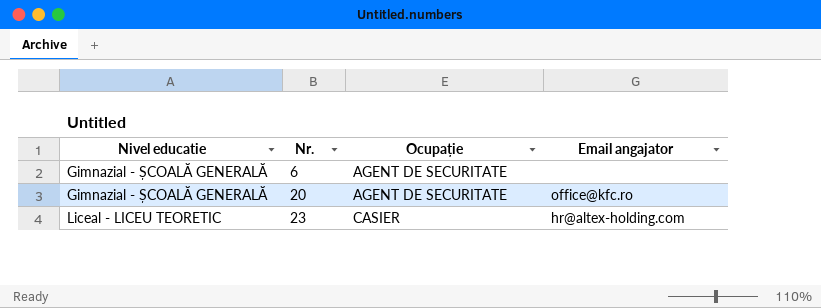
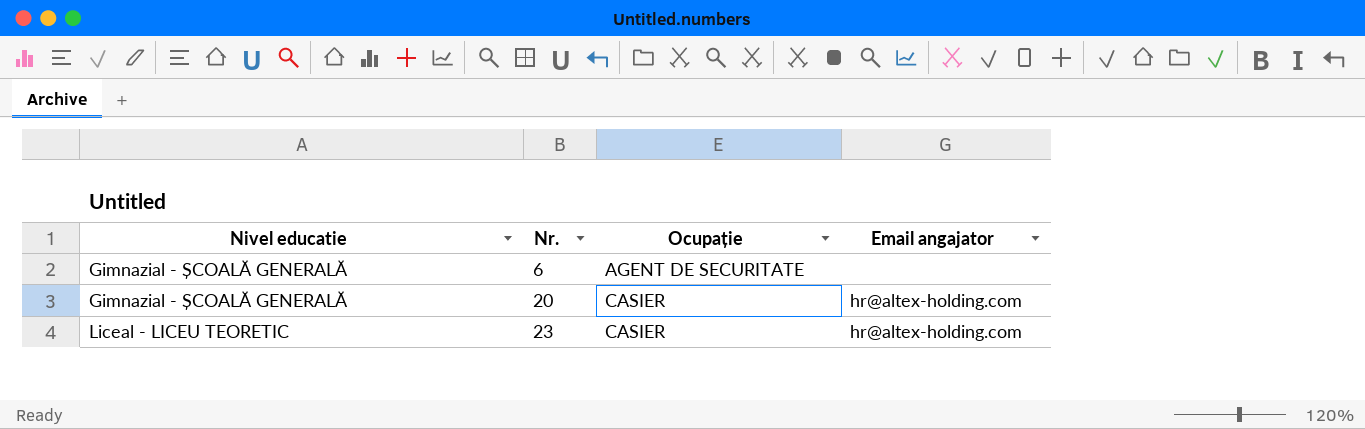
20 | Ocupație: AGENT DE SECURITATE -> CASIER
20 | Email angajator: office@kfc.ro -> hr@altex-holding.com

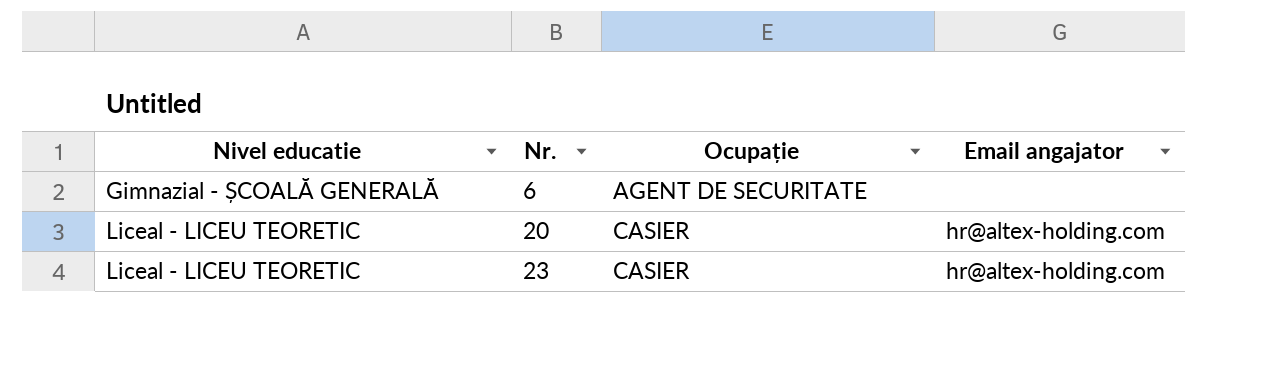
20 | Nivel educatie: Gimnazial - ȘCOALĂ GENERALĂ -> Liceal - LICEU TEORETIC

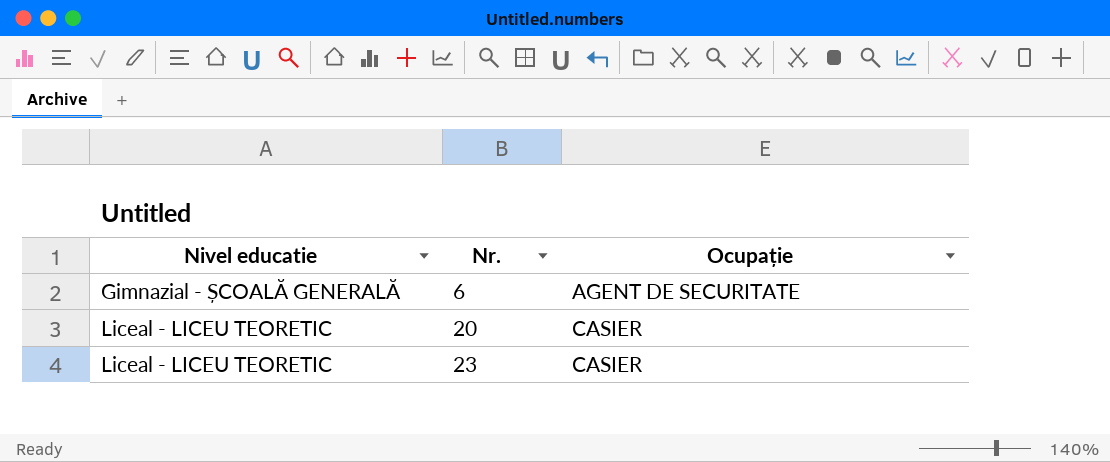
column Email angajator | position: 4 -> none

